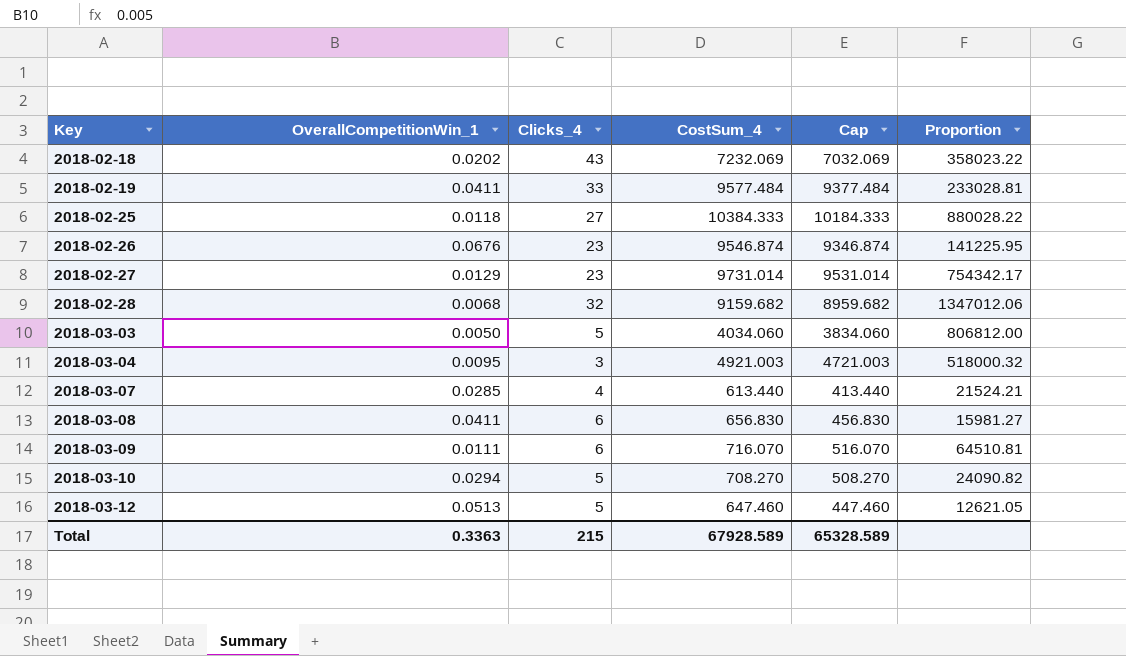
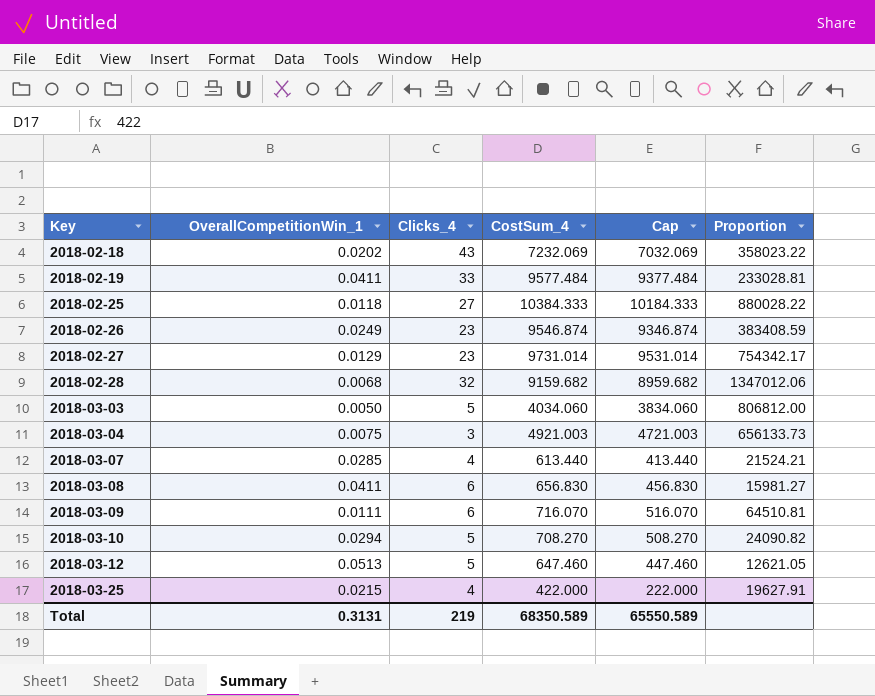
2018-02-26 | OverallCompetitionWin_1: 0.0676 -> 0.0249
2018-02-26 | Proportion: 141225.95 -> 383408.59
2018-03-04 | OverallCompetitionWin_1: 0.0095 -> 0.0075
2018-03-04 | Proportion: 518000.32 -> 656133.73
row 2018-03-25: none -> 0.0215 | 4 | 422.000 | 222.000 | 19627.91
Total | OverallCompetitionWin_1: 0.3363 -> 0.3131
Total | Clicks_4: 215 -> 219
Total | CostSum_4: 67928.589 -> 68350.589
Total | Cap: 65328.589 -> 65550.589

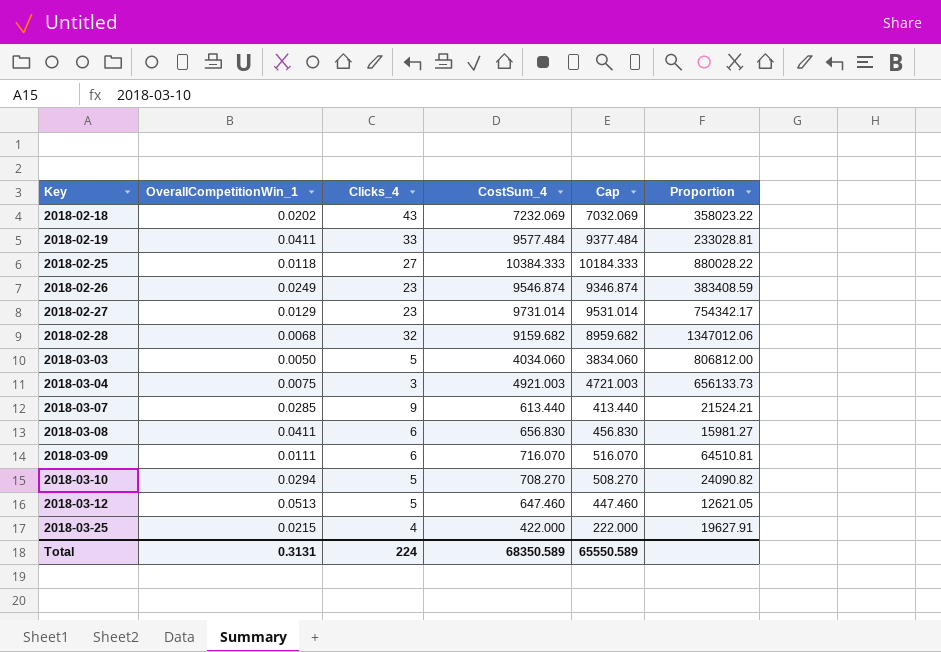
2018-03-07 | Clicks_4: 4 -> 9
Total | Clicks_4: 219 -> 224

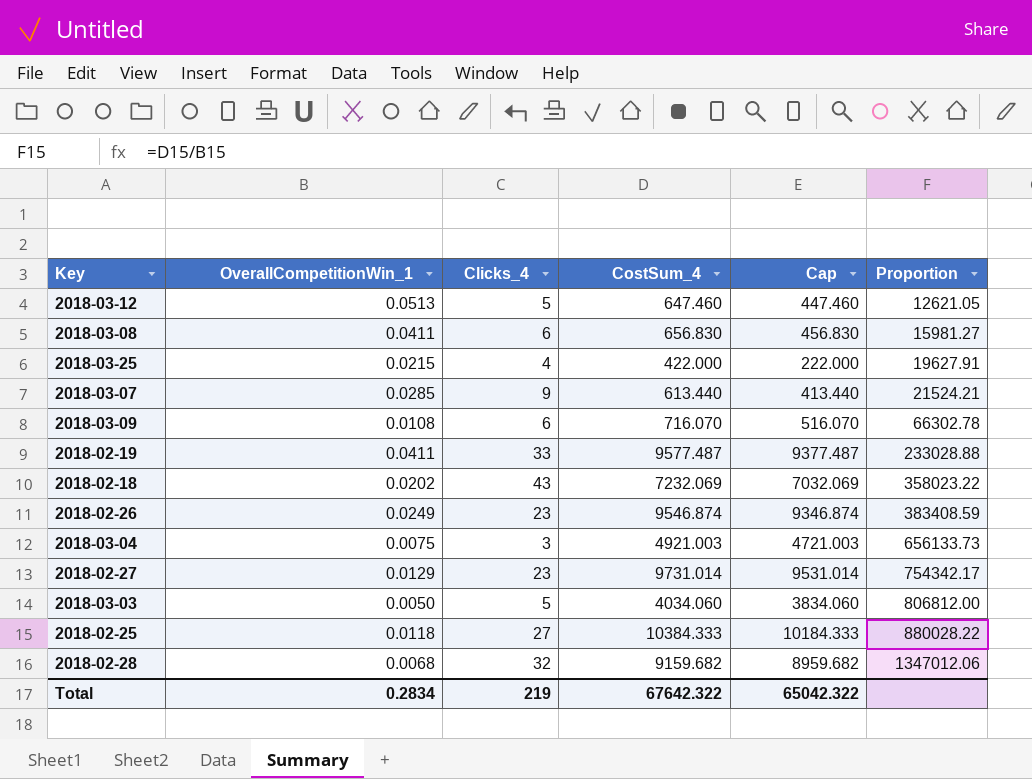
row order: Key ascending -> Proportion ascending
row 2018-03-10: 0.0294 | 5 | 708.270 | 508.270 | 24090.82 -> none
2018-03-09 | OverallCompetitionWin_1: 0.0111 -> 0.0108
2018-03-09 | Proportion: 64510.81 -> 66302.78
2018-02-19 | CostSum_4: 9577.484 -> 9577.487
2018-02-19 | Cap: 9377.484 -> 9377.487
2018-02-19 | Proportion: 233028.81 -> 233028.88
Total | OverallCompetitionWin_1: 0.3131 -> 0.2834
Total | Clicks_4: 224 -> 219
Total | CostSum_4: 68350.589 -> 67642.322
Total | Cap: 65550.589 -> 65042.322

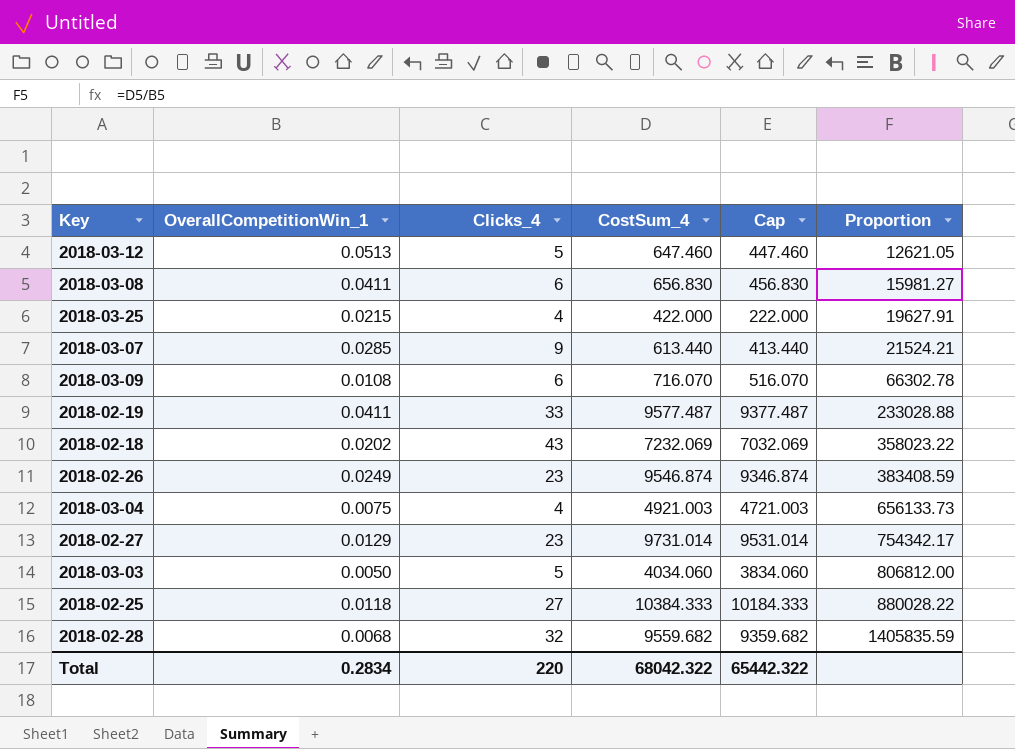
2018-03-04 | Clicks_4: 3 -> 4
2018-02-28 | CostSum_4: 9159.682 -> 9559.682
2018-02-28 | Cap: 8959.682 -> 9359.682
2018-02-28 | Proportion: 1347012.06 -> 1405835.59
Total | Clicks_4: 219 -> 220
Total | CostSum_4: 67642.322 -> 68042.322
Total | Cap: 65042.322 -> 65442.322

